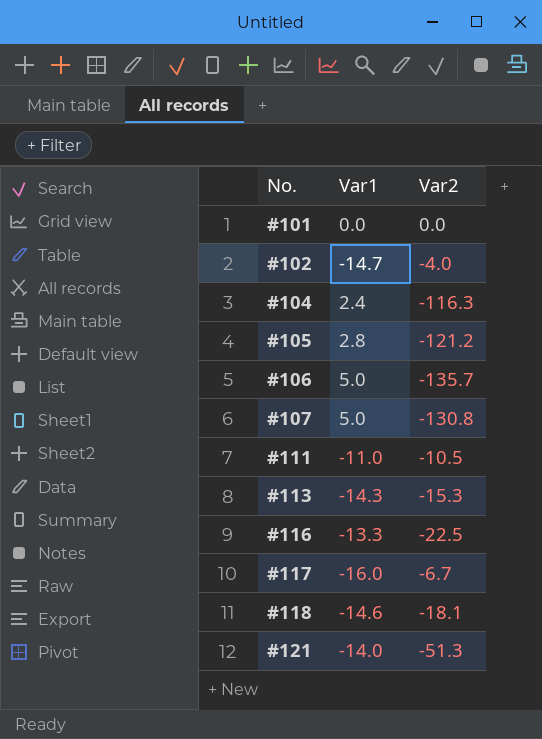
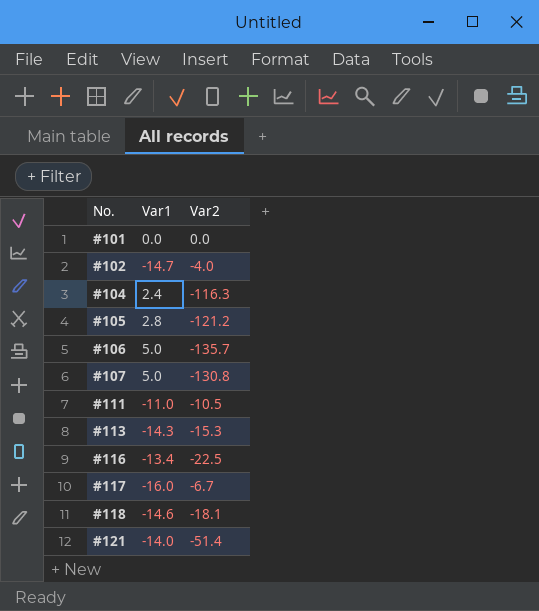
#116 | Var1: -13.3 -> -13.4
#121 | Var2: -51.3 -> -51.4

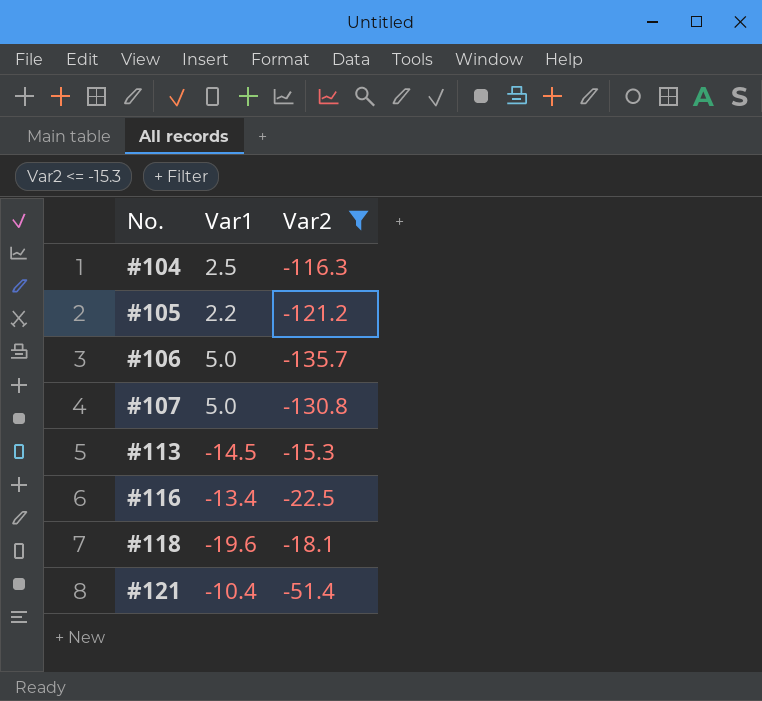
filter: none -> Var2 <= -15.3
#104 | Var1: 2.4 -> 2.5
#105 | Var1: 2.8 -> 2.2
#113 | Var1: -14.3 -> -14.5
#118 | Var1: -14.6 -> -19.6
#121 | Var1: -14.0 -> -10.4

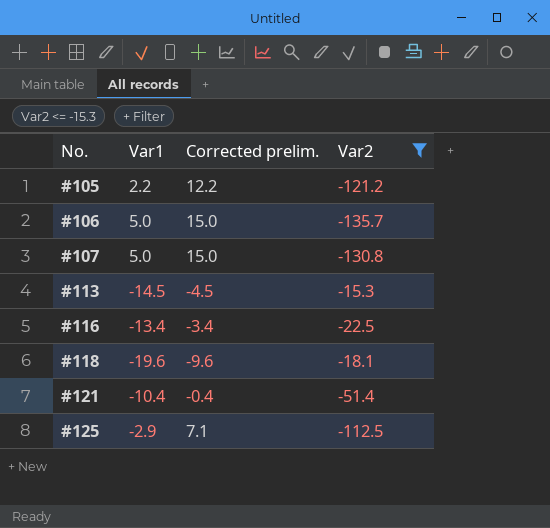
column Corrected prelim. | formula: none -> [Var1] + 10
row #104: 2.5 | -116.3 -> none
row #125: none -> -2.9 | 7.1 | -112.5

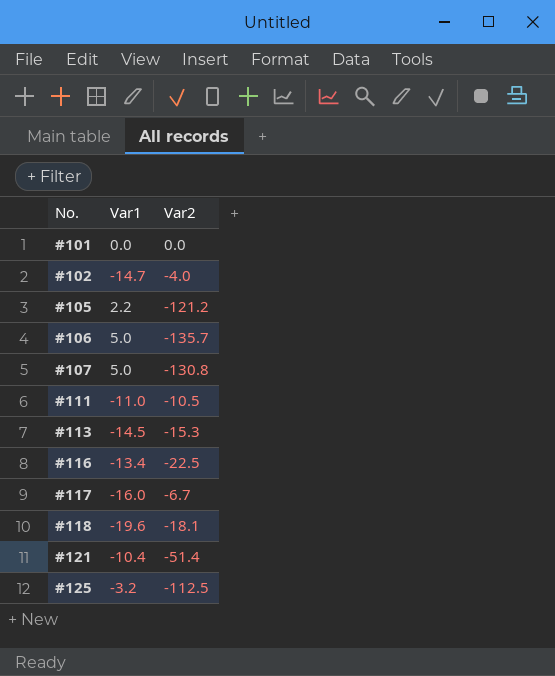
filter: Var2 <= -15.3 -> none
column Corrected prelim. | formula: [Var1] + 10 -> none
#125 | Var1: -2.9 -> -3.2

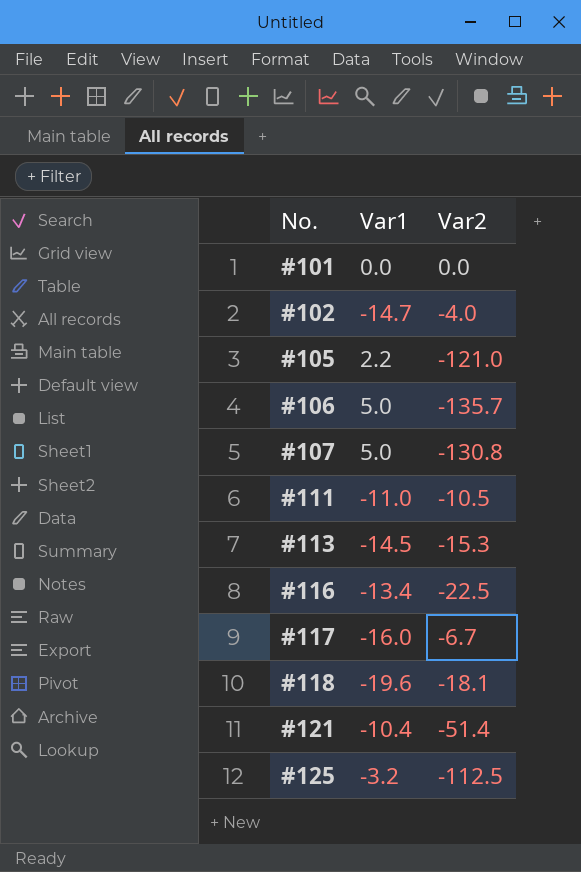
#105 | Var2: -121.2 -> -121.0

